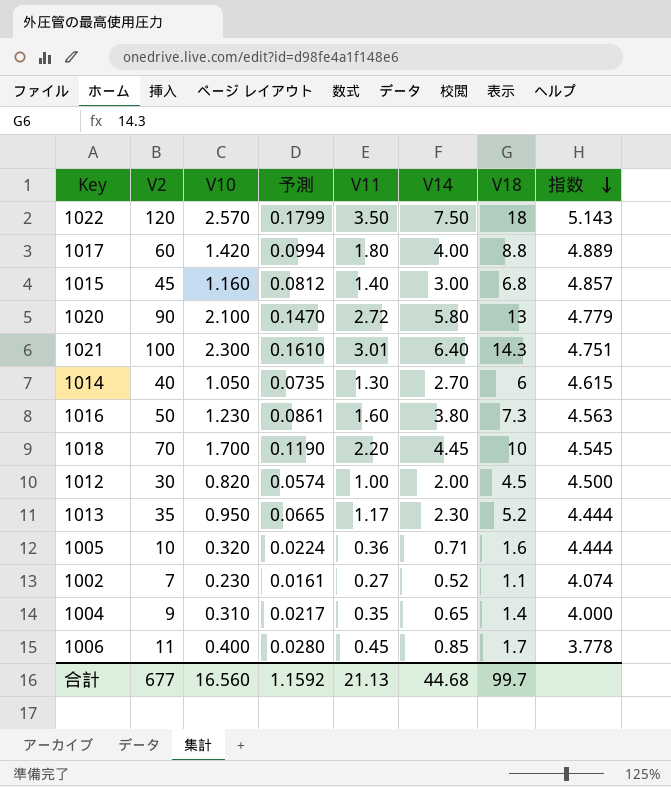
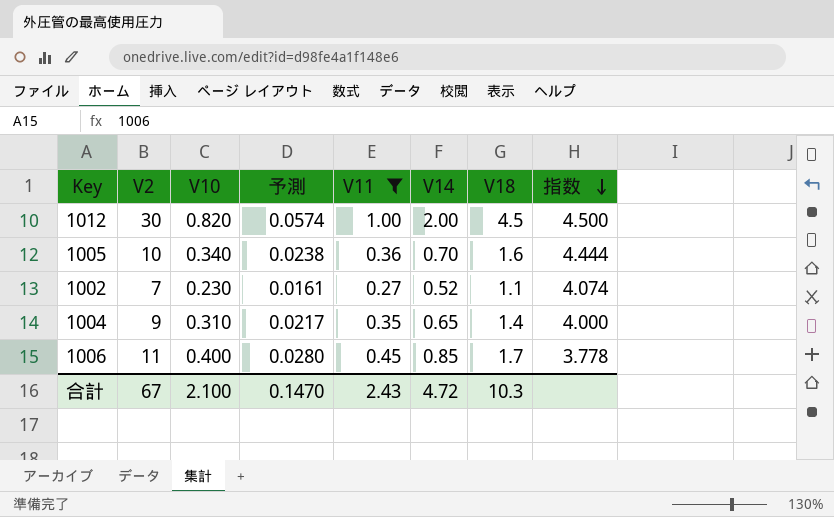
filter: none -> V11 <= 1.00
1005 | V10: 0.320 -> 0.340
1005 | 予測: 0.0224 -> 0.0238
1005 | V14: 0.71 -> 0.70
合計 | V2: 677 -> 67
合計 | V10: 16.560 -> 2.100
合計 | 予測: 1.1592 -> 0.1470
合計 | V11: 21.13 -> 2.43
合計 | V14: 44.68 -> 4.72
合計 | V18: 99.7 -> 10.3

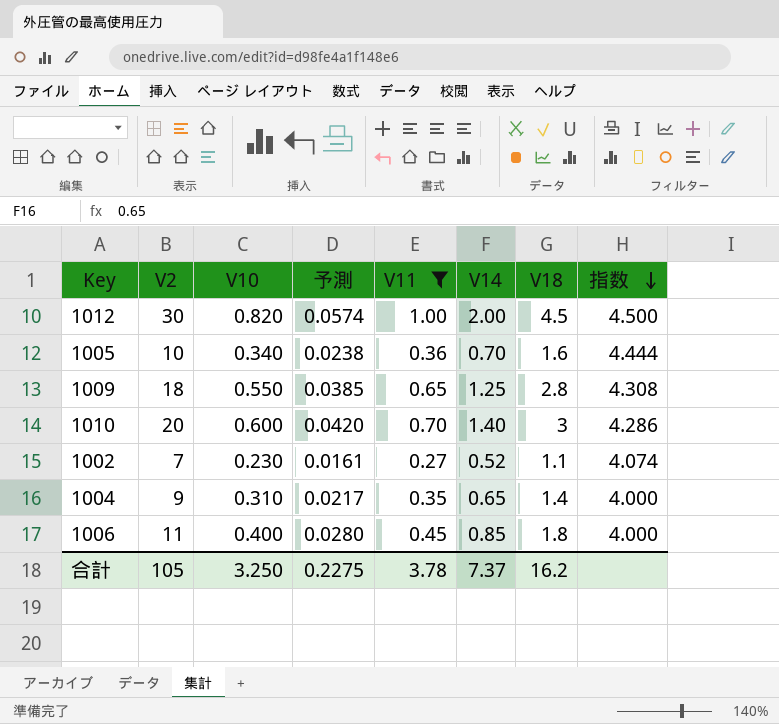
row 1009: none -> 18 | 0.550 | 0.0385 | 0.65 | 1.25 | 2.8 | 4.308
row 1010: none -> 20 | 0.600 | 0.0420 | 0.70 | 1.40 | 3 | 4.286
1006 | V18: 1.7 -> 1.8
1006 | 指数: 3.778 -> 4.000
合計 | V2: 67 -> 105
合計 | V10: 2.100 -> 3.250
合計 | 予測: 0.1470 -> 0.2275
合計 | V11: 2.43 -> 3.78
合計 | V14: 4.72 -> 7.37
合計 | V18: 10.3 -> 16.2

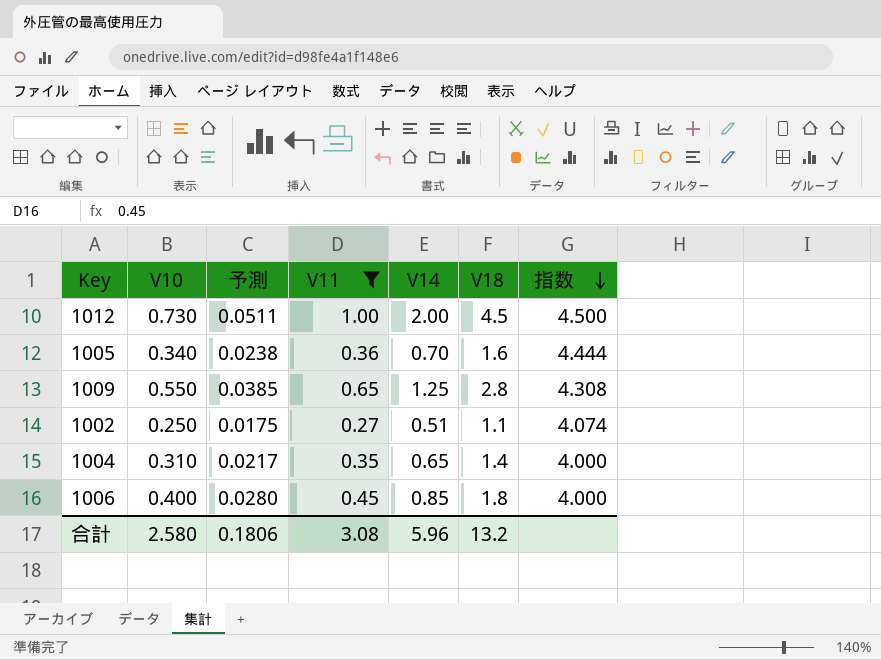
column V2 | position: 2 -> none
row 1010: 20 | 0.600 | 0.0420 | 0.70 | 1.40 | 3 | 4.286 -> none
1012 | V10: 0.820 -> 0.730
1012 | 予測: 0.0574 -> 0.0511
1002 | V10: 0.230 -> 0.250
1002 | 予測: 0.0161 -> 0.0175
1002 | V14: 0.52 -> 0.51
合計 | V10: 3.250 -> 2.580
合計 | 予測: 0.2275 -> 0.1806
合計 | V11: 3.78 -> 3.08
合計 | V14: 7.37 -> 5.96
合計 | V18: 16.2 -> 13.2

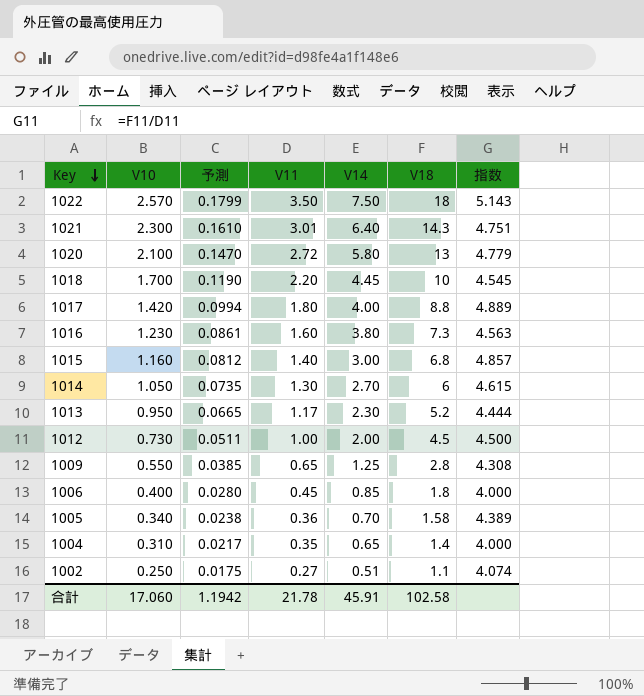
filter: V11 <= 1.00 -> none
row order: 指数 descending -> Key descending
1005 | V18: 1.6 -> 1.58
1005 | 指数: 4.444 -> 4.389
合計 | V10: 2.580 -> 17.060
合計 | 予測: 0.1806 -> 1.1942
合計 | V11: 3.08 -> 21.78
合計 | V14: 5.96 -> 45.91
合計 | V18: 13.2 -> 102.58

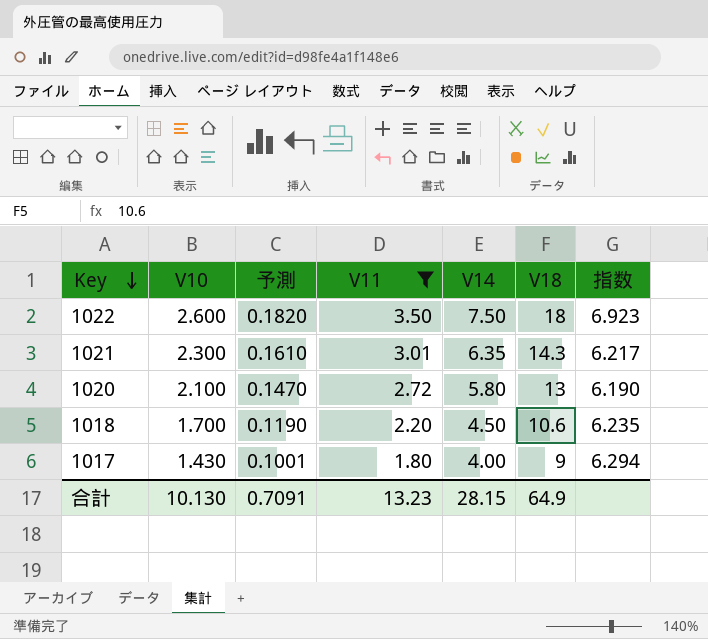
filter: none -> V11 >= 1.80
column 指数 | formula: [V18] / [V11] -> [V18] / [V10]
1022 | V10: 2.570 -> 2.600
1022 | 予測: 0.1799 -> 0.1820
1021 | V14: 6.40 -> 6.35
1018 | V14: 4.45 -> 4.50
1018 | V18: 10 -> 10.6
1017 | V10: 1.420 -> 1.430
1017 | 予測: 0.0994 -> 0.1001
1017 | V18: 8.8 -> 9
合計 | V10: 17.060 -> 10.130
合計 | 予測: 1.1942 -> 0.7091
合計 | V11: 21.78 -> 13.23
合計 | V14: 45.91 -> 28.15
合計 | V18: 102.58 -> 64.9

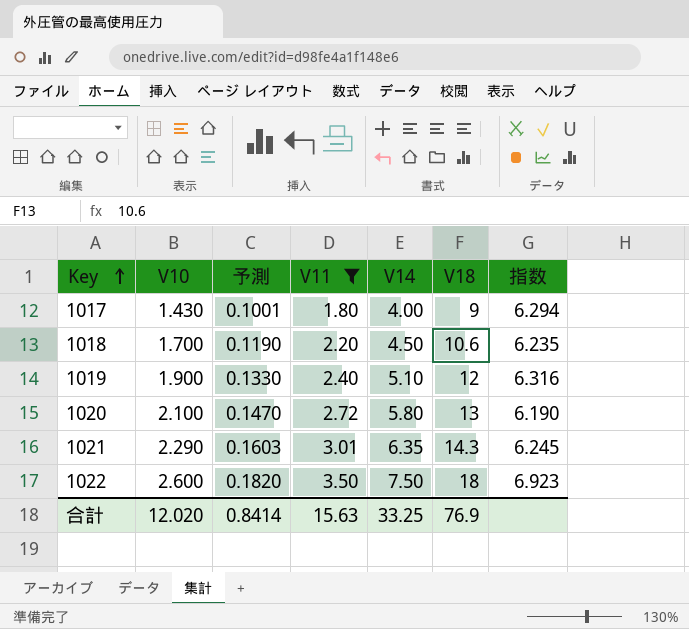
row order: Key descending -> Key ascending
row 1019: none -> 1.900 | 0.1330 | 2.40 | 5.10 | 12 | 6.316
1021 | V10: 2.300 -> 2.290
1021 | 予測: 0.1610 -> 0.1603
1021 | 指数: 6.217 -> 6.245
合計 | V10: 10.130 -> 12.020
合計 | 予測: 0.7091 -> 0.8414
合計 | V11: 13.23 -> 15.63
合計 | V14: 28.15 -> 33.25
合計 | V18: 64.9 -> 76.9

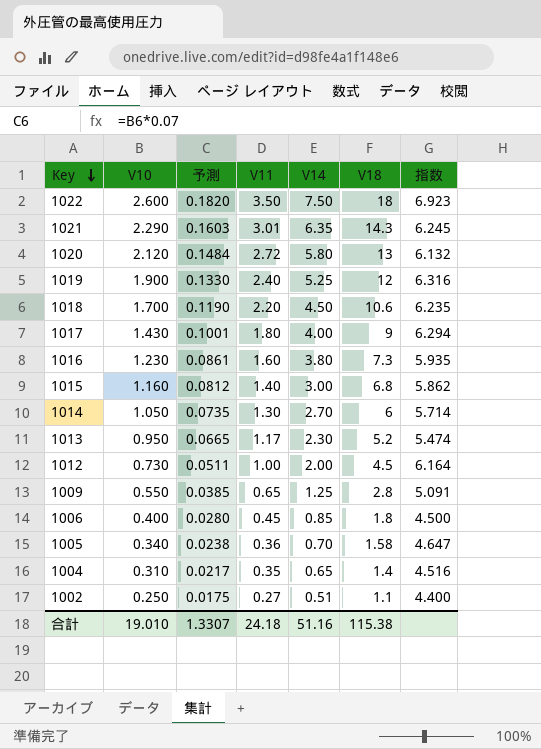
filter: V11 >= 1.80 -> none
row order: Key ascending -> Key descending
1020 | V10: 2.100 -> 2.120
1020 | 予測: 0.1470 -> 0.1484
1020 | 指数: 6.190 -> 6.132
1019 | V14: 5.10 -> 5.25
合計 | V10: 12.020 -> 19.010
合計 | 予測: 0.8414 -> 1.3307
合計 | V11: 15.63 -> 24.18
合計 | V14: 33.25 -> 51.16
合計 | V18: 76.9 -> 115.38

